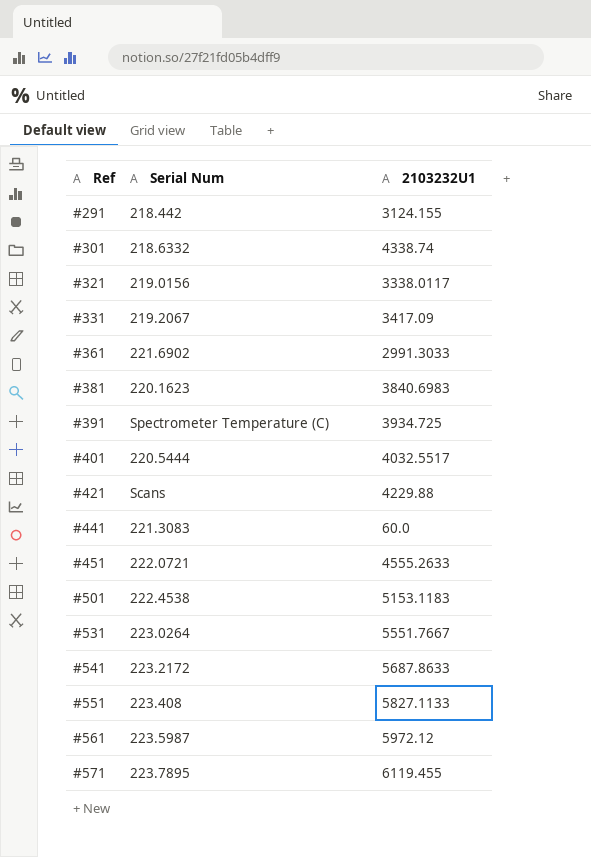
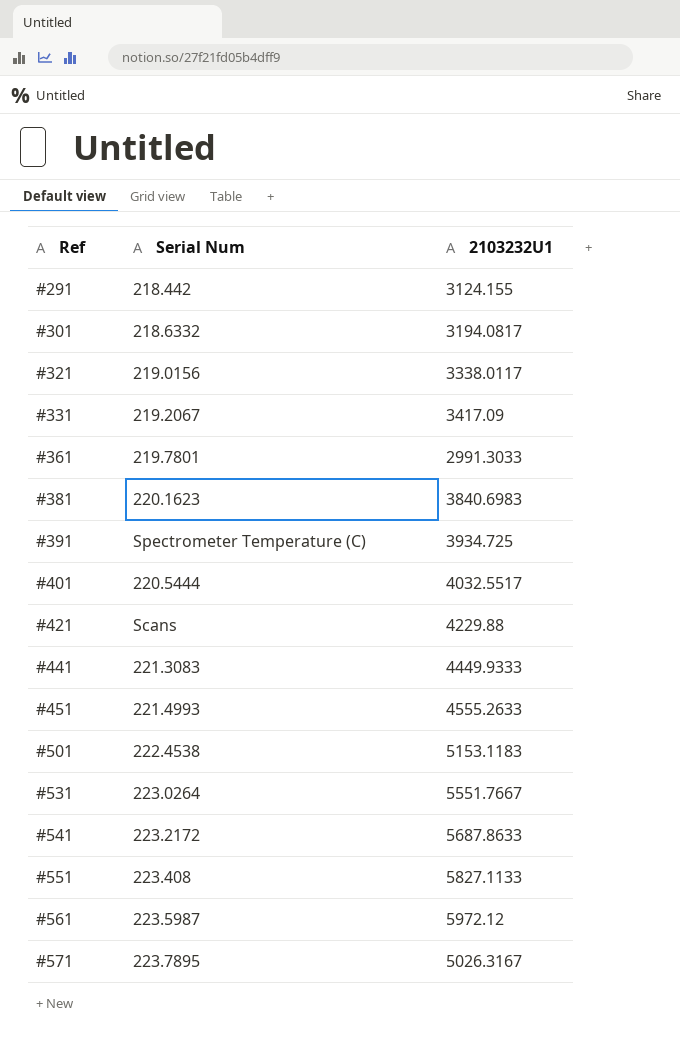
#301 | 2103232U1: 4338.74 -> 3194.0817
#361 | Serial Num: 221.6902 -> 219.7801
#441 | 2103232U1: 60.0 -> 4449.9333
#451 | Serial Num: 222.0721 -> 221.4993
#571 | 2103232U1: 6119.455 -> 5026.3167

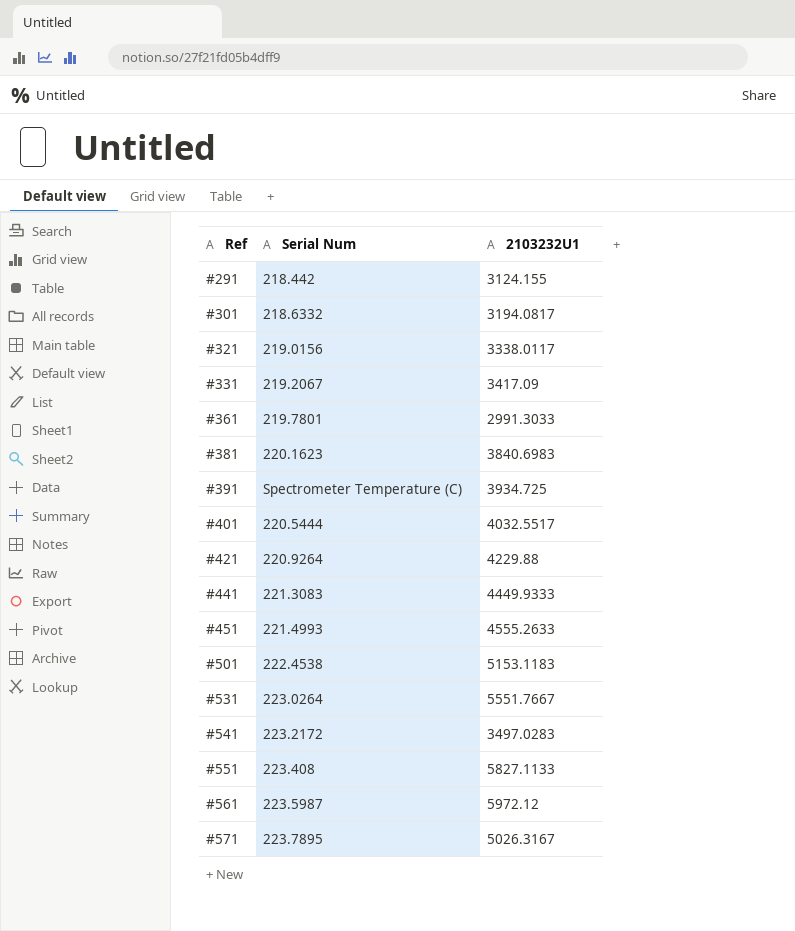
#421 | Serial Num: Scans -> 220.9264
#541 | 2103232U1: 5687.8633 -> 3497.0283

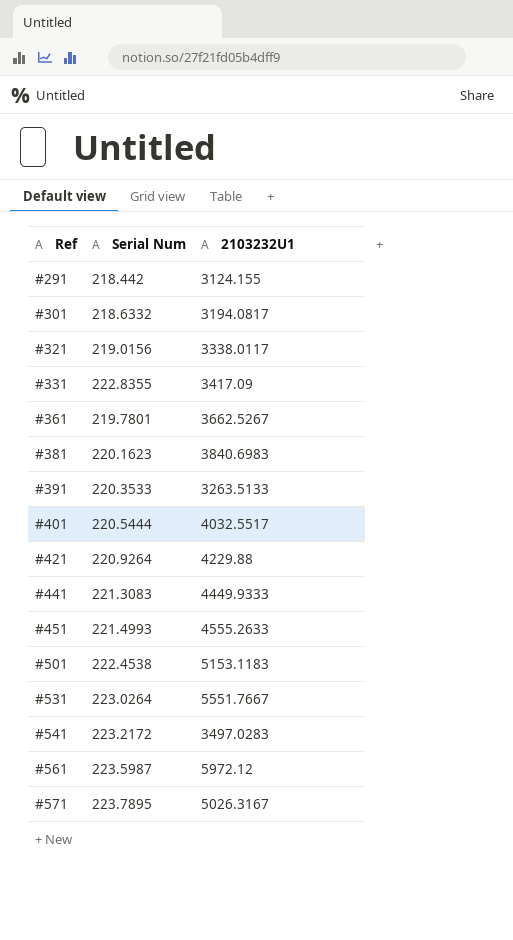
row #551: 223.408 | 5827.1133 -> none
#331 | Serial Num: 219.2067 -> 222.8355
#361 | 2103232U1: 2991.3033 -> 3662.5267
#391 | Serial Num: Spectrometer Temperature (C) -> 220.3533
#391 | 2103232U1: 3934.725 -> 3263.5133

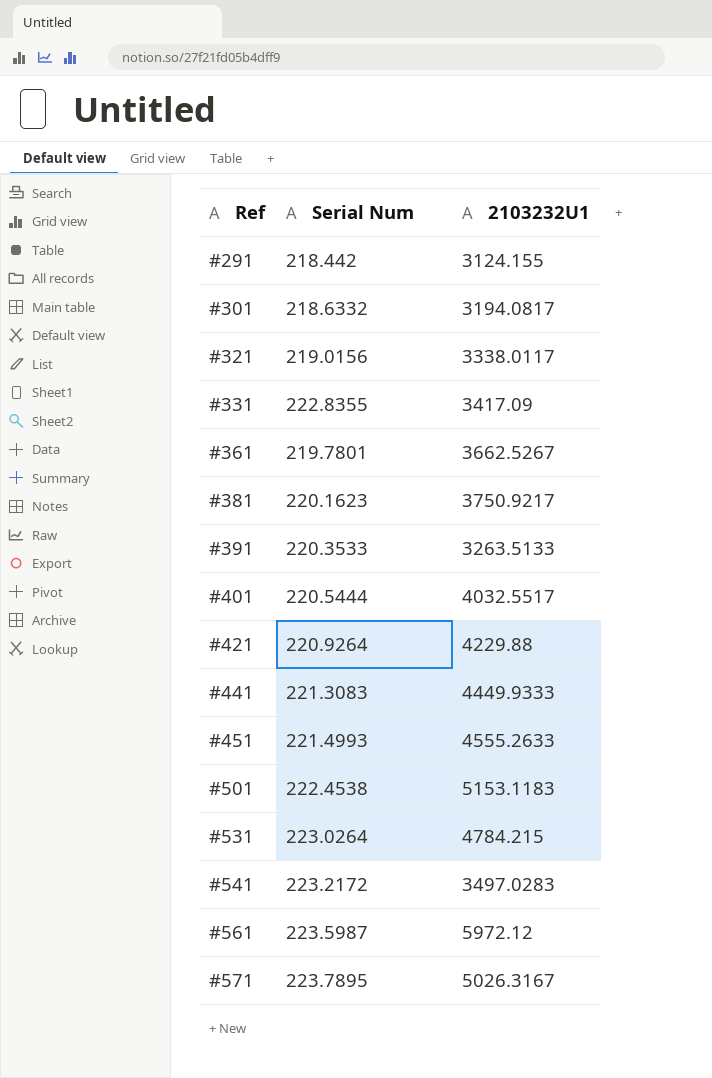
#381 | 2103232U1: 3840.6983 -> 3750.9217
#531 | 2103232U1: 5551.7667 -> 4784.215

